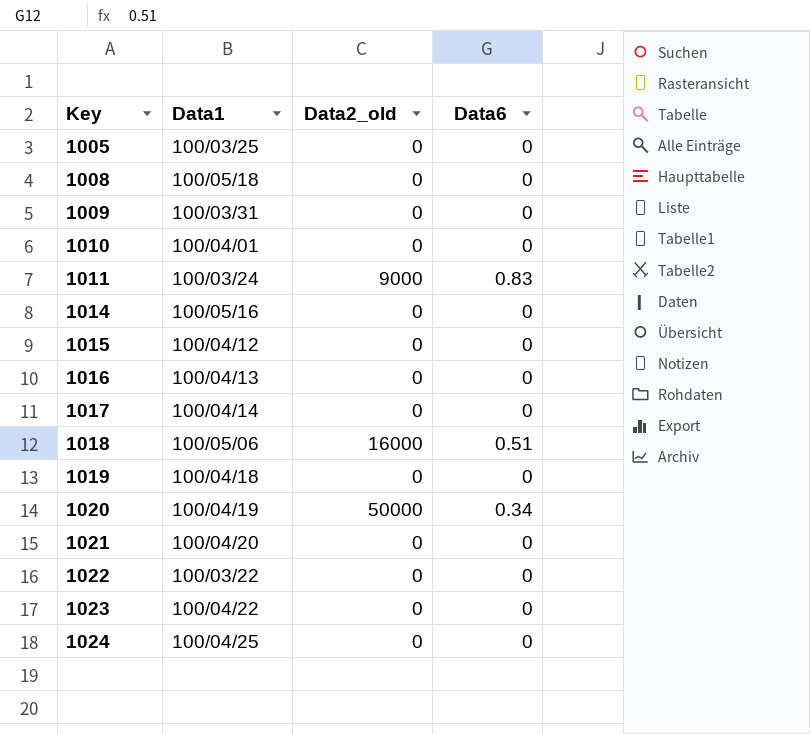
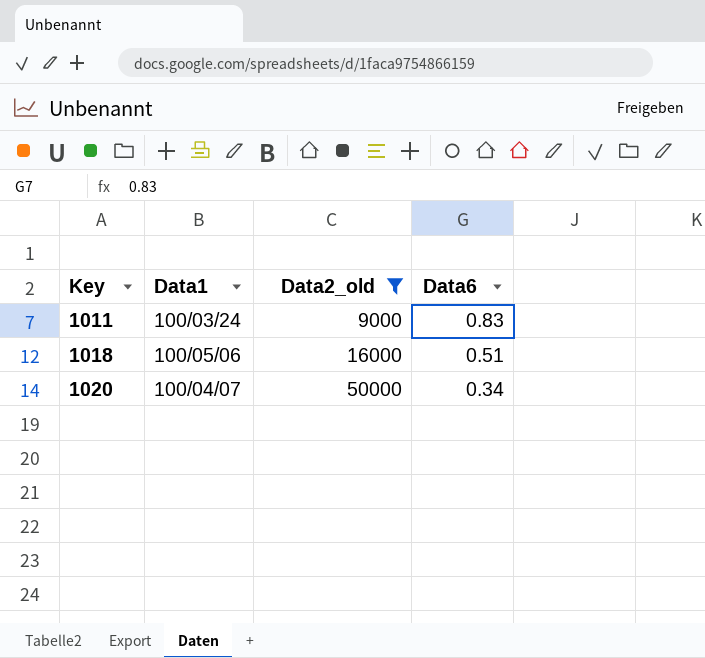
filter: none -> Data2_old != 0
1020 | Data1: 100/04/19 -> 100/04/07

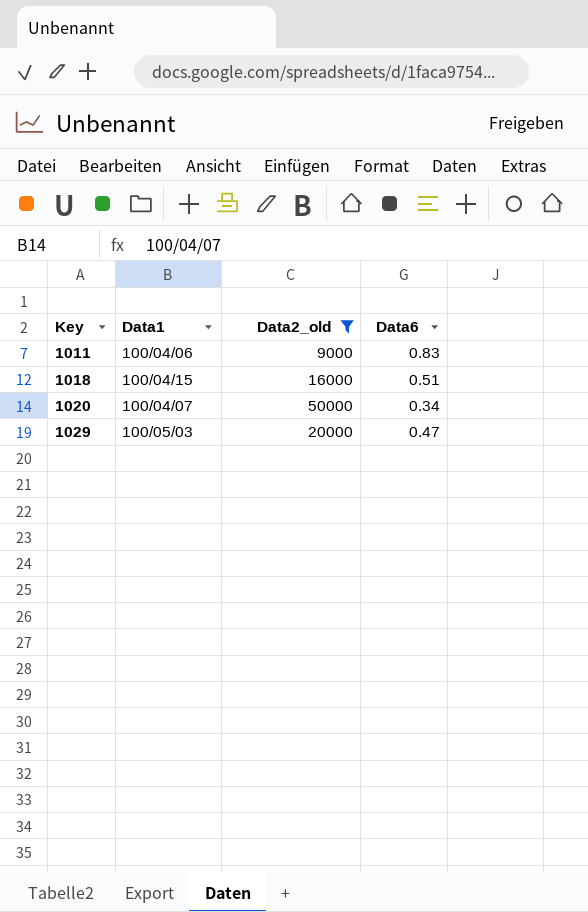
1011 | Data1: 100/03/24 -> 100/04/06
1018 | Data1: 100/05/06 -> 100/04/15
row 1029: none -> 100/05/03 | 20000 | 0.47

